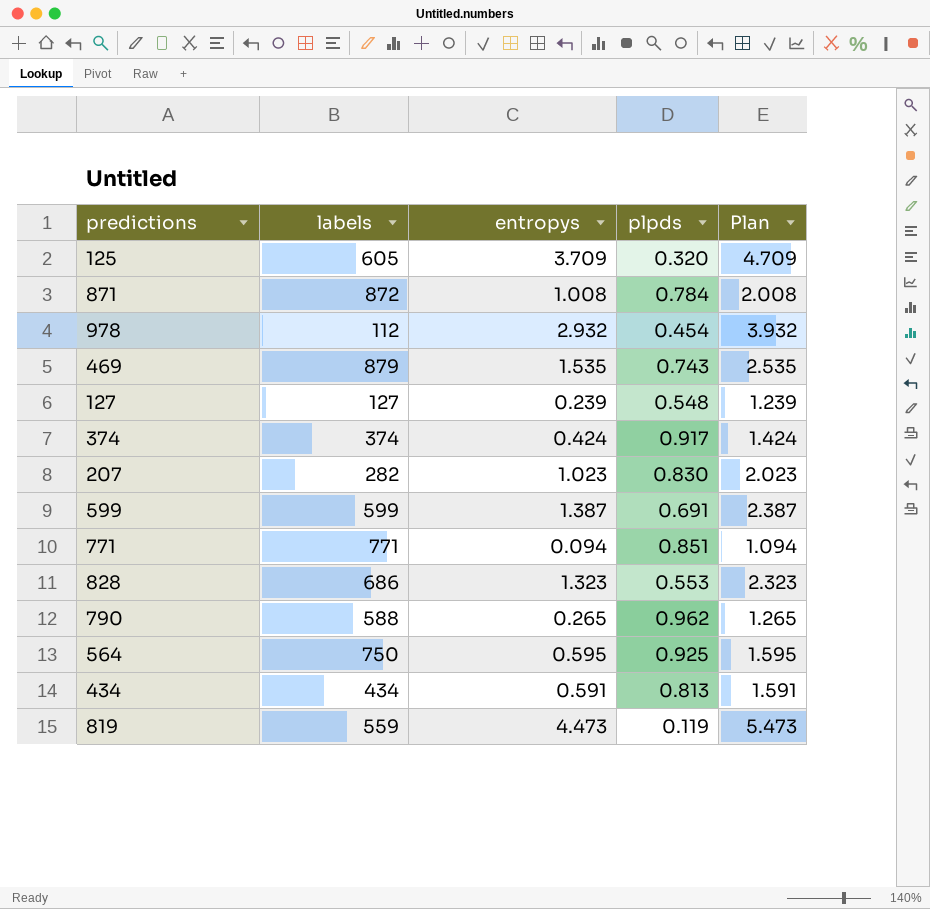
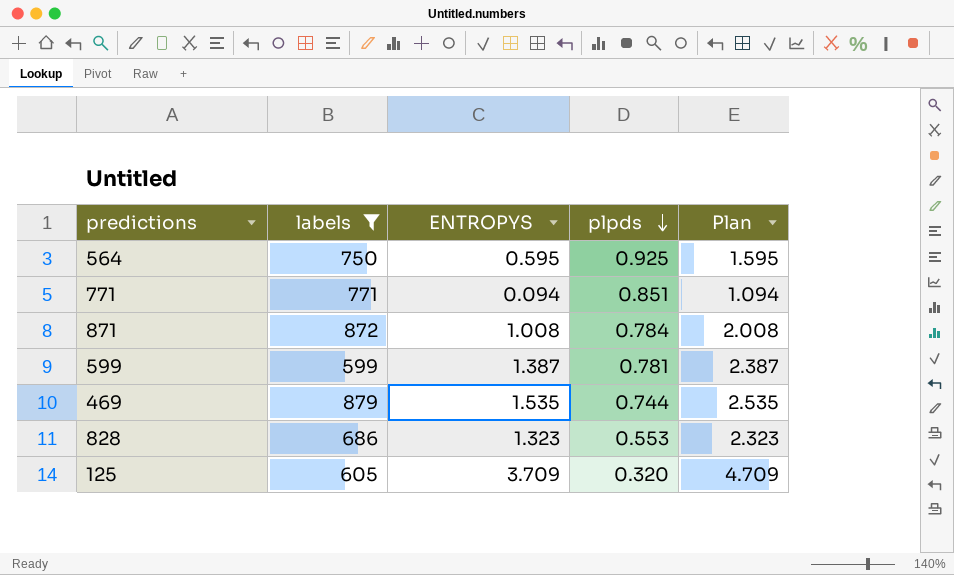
filter: none -> labels >= 599
row order: none -> plpds descending
column name: entropys -> ENTROPYS
599 | plpds: 0.691 -> 0.781
469 | plpds: 0.743 -> 0.744

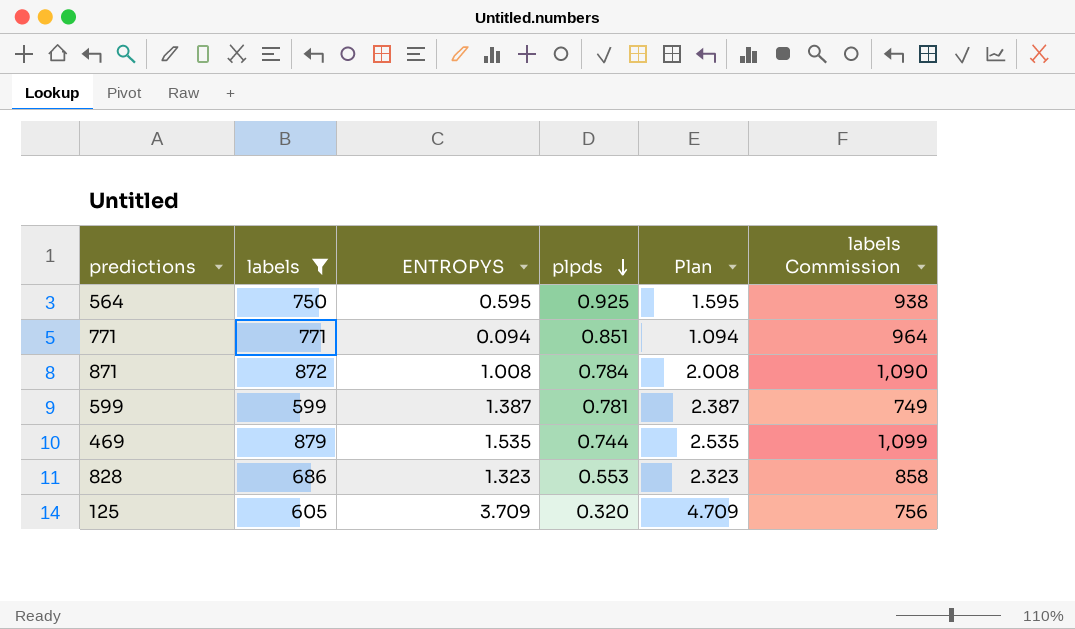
column labels Commission | formula: none -> [labels] * 1.25

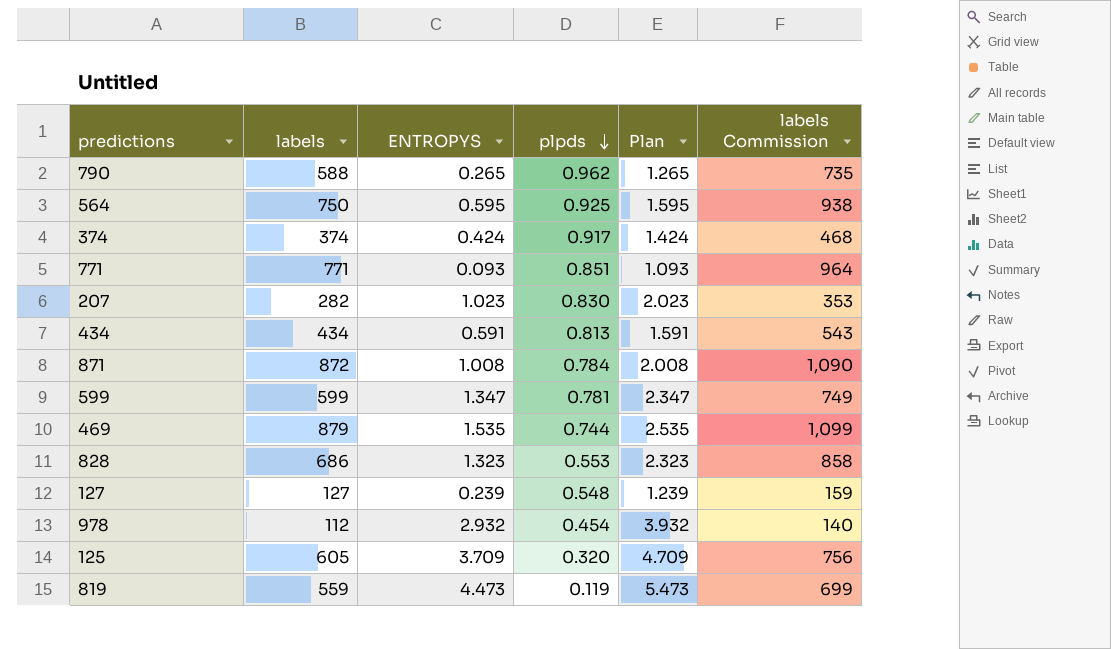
filter: labels >= 599 -> none
771 | ENTROPYS: 0.094 -> 0.093
771 | Plan: 1.094 -> 1.093
599 | ENTROPYS: 1.387 -> 1.347
599 | Plan: 2.387 -> 2.347

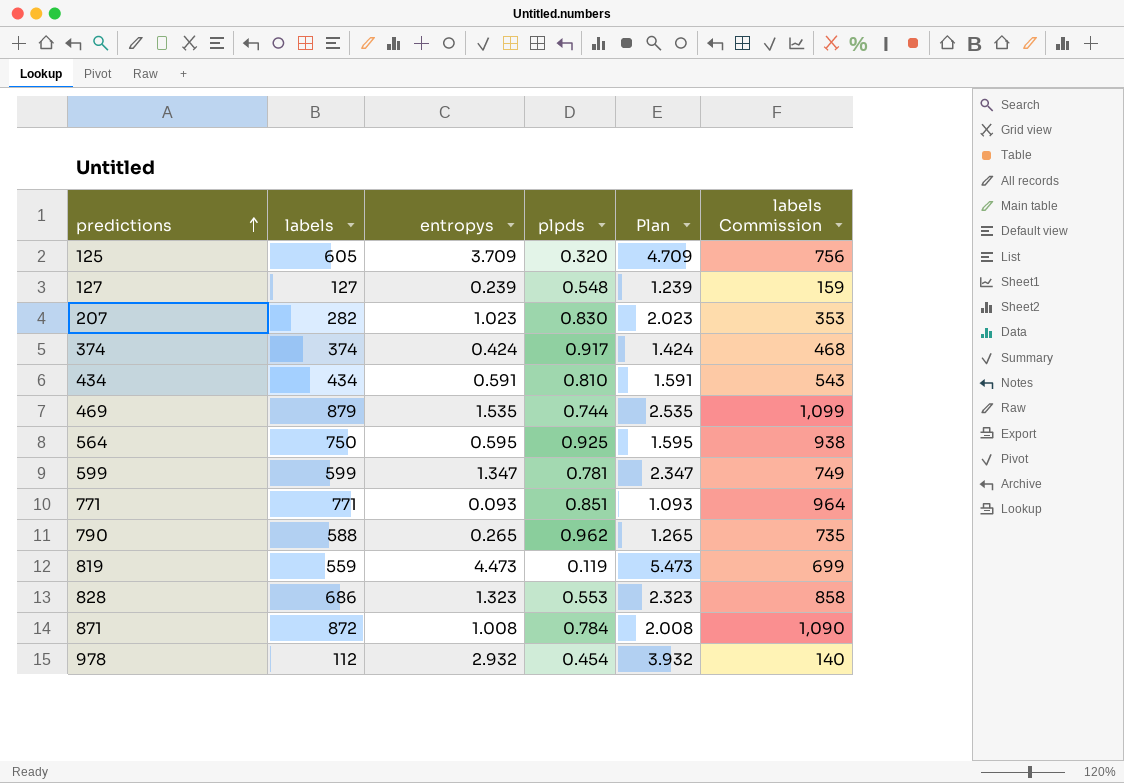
row order: plpds descending -> predictions ascending
column name: ENTROPYS -> entropys
434 | plpds: 0.813 -> 0.810

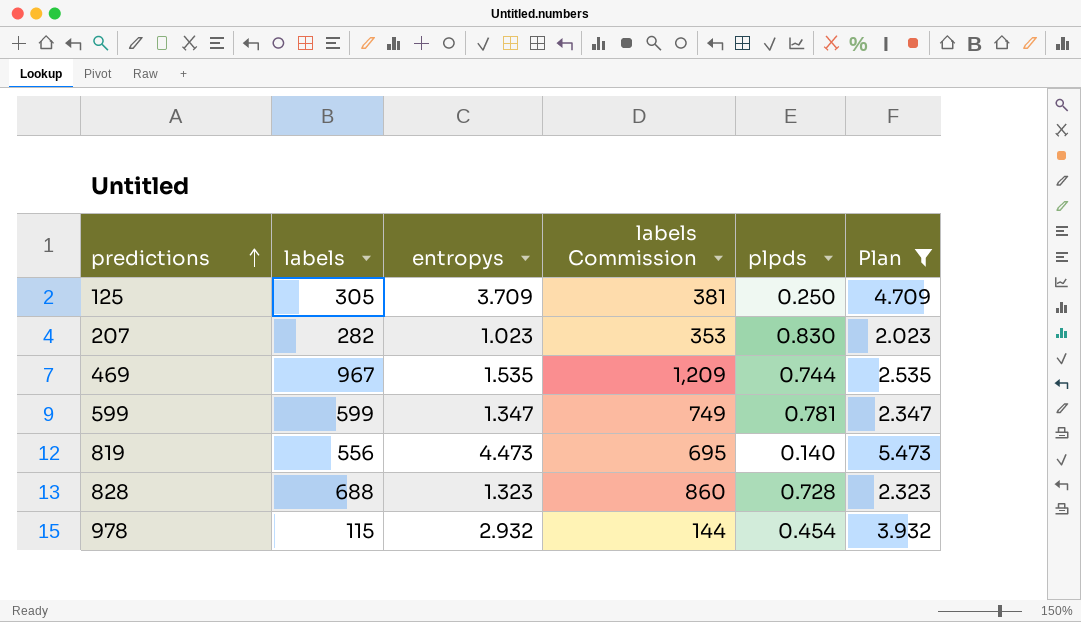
filter: none -> Plan >= 2.023
column labels Commission | position: 6 -> 4
125 | labels: 605 -> 305
125 | labels Commission: 756 -> 381
125 | plpds: 0.320 -> 0.250
469 | labels: 879 -> 967
469 | labels Commission: 1,099 -> 1,209
819 | labels: 559 -> 556
819 | labels Commission: 699 -> 695
819 | plpds: 0.119 -> 0.140
828 | labels: 686 -> 688
828 | labels Commission: 858 -> 860
828 | plpds: 0.553 -> 0.728
978 | labels: 112 -> 115
978 | labels Commission: 140 -> 144

